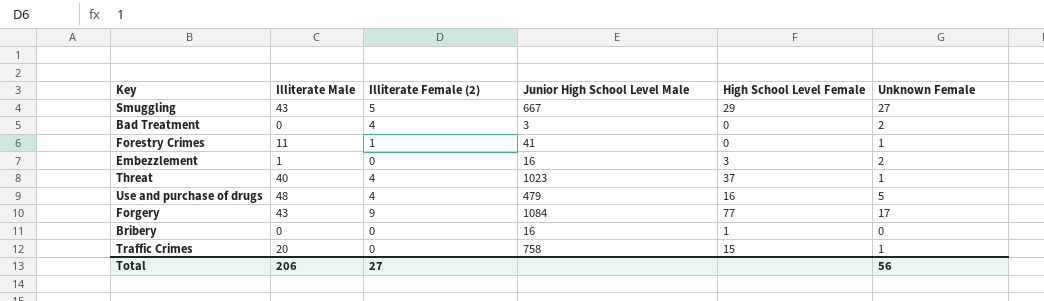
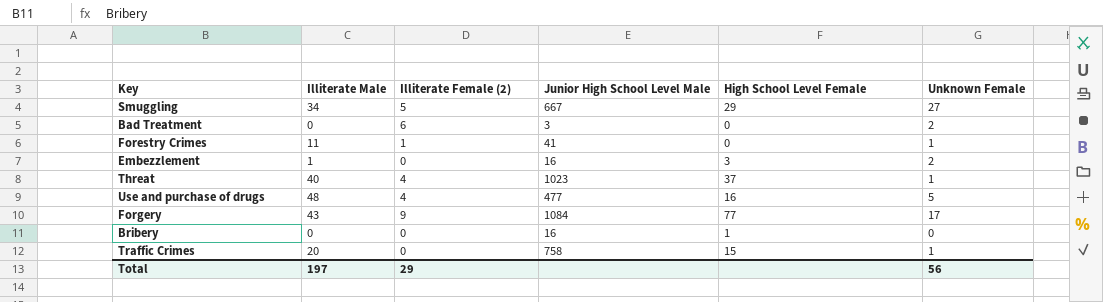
Smuggling | Illiterate Male: 43 -> 34
Bad Treatment | Illiterate Female (2): 4 -> 6
Use and purchase of drugs | Junior High School Level Male: 479 -> 477
Total | Illiterate Male: 206 -> 197
Total | Illiterate Female (2): 27 -> 29

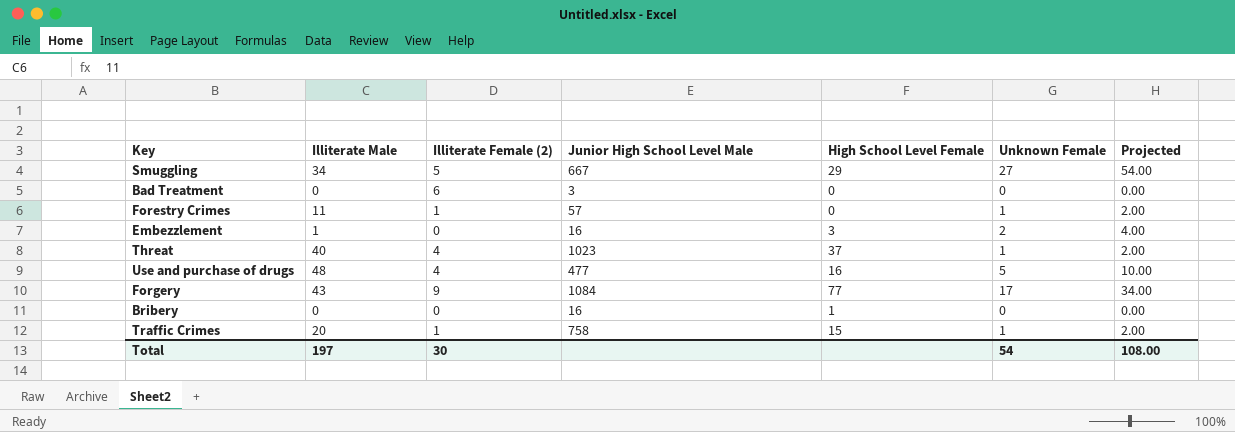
column Projected | formula: none -> [Unknown Female] * 2
Bad Treatment | Unknown Female: 2 -> 0
Forestry Crimes | Junior High School Level Male: 41 -> 57
Traffic Crimes | Illiterate Female (2): 0 -> 1
Total | Illiterate Female (2): 29 -> 30
Total | Unknown Female: 56 -> 54

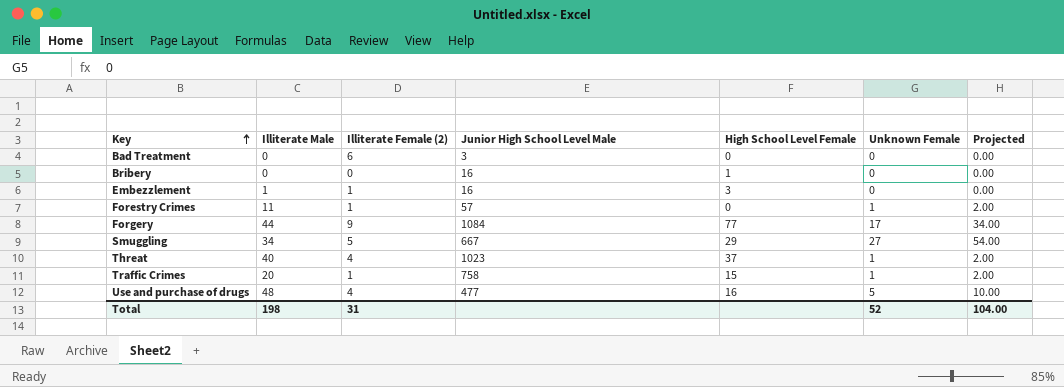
row order: none -> Key ascending
Embezzlement | Illiterate Female (2): 0 -> 1
Embezzlement | Unknown Female: 2 -> 0
Embezzlement | Projected: 4.00 -> 0.00
Forgery | Illiterate Male: 43 -> 44
Total | Illiterate Male: 197 -> 198
Total | Illiterate Female (2): 30 -> 31
Total | Unknown Female: 54 -> 52
Total | Projected: 108.00 -> 104.00

